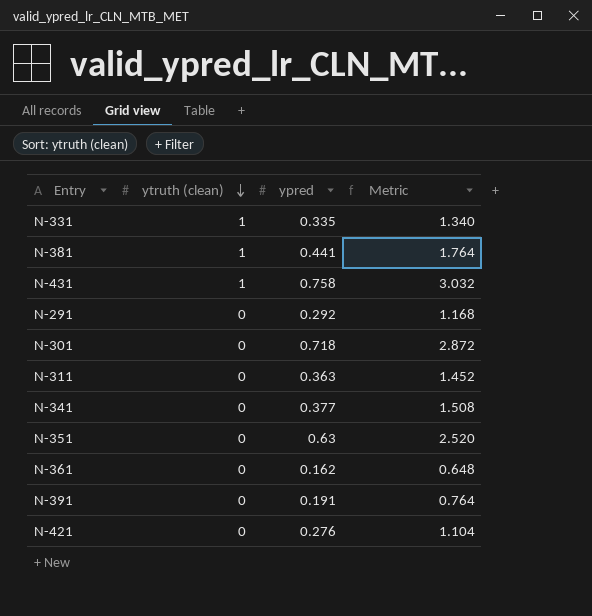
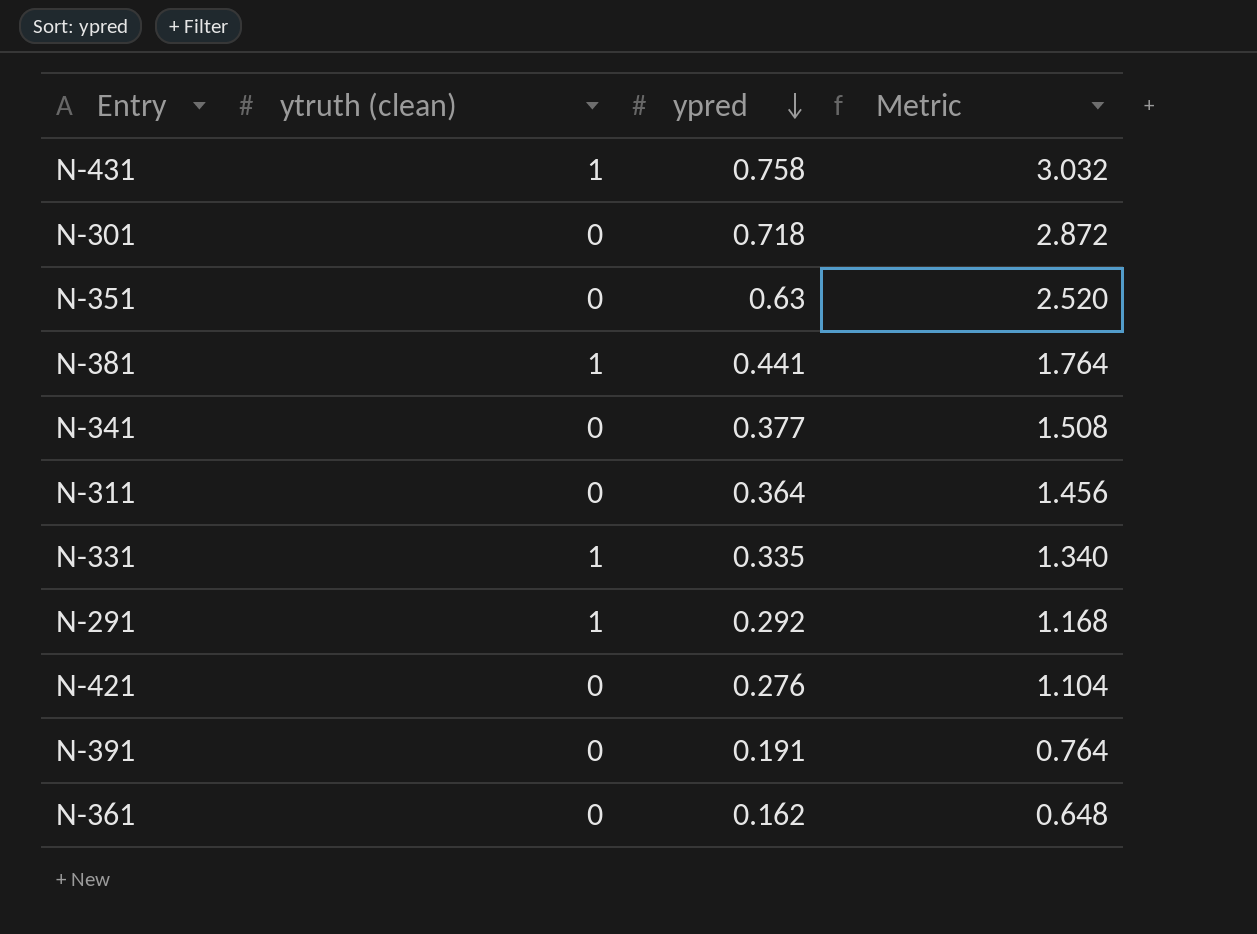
row order: ytruth (clean) descending -> ypred descending
N-311 | ypred: 0.363 -> 0.364
N-311 | Metric: 1.452 -> 1.456
N-291 | ytruth (clean): 0 -> 1

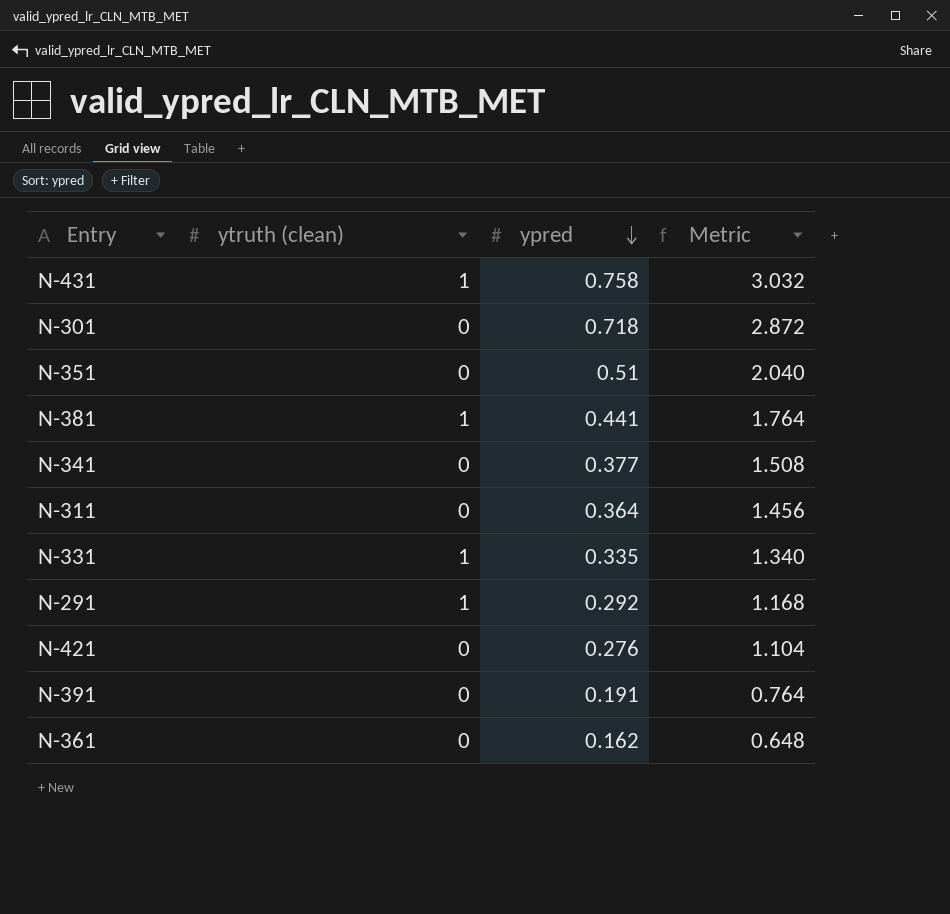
N-351 | ypred: 0.63 -> 0.51
N-351 | Metric: 2.520 -> 2.040

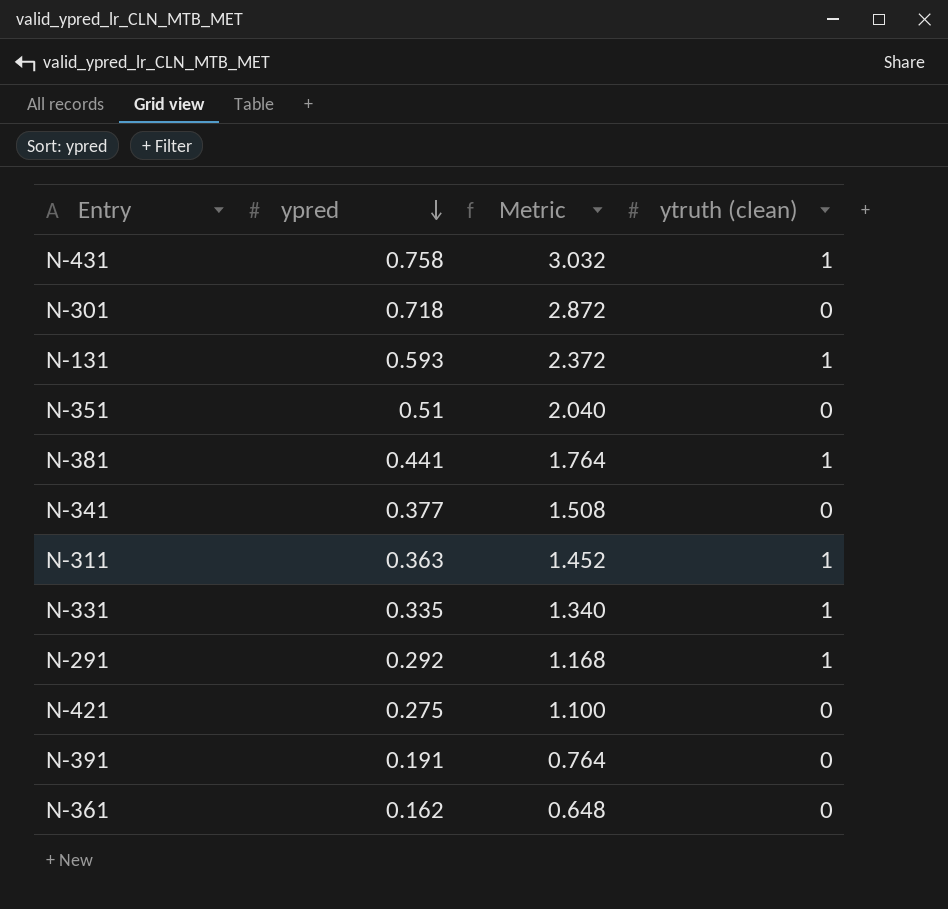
column ytruth (clean) | position: 2 -> 4
row N-131: none -> 0.593 | 2.372 | 1
N-311 | ypred: 0.364 -> 0.363
N-311 | Metric: 1.456 -> 1.452
N-311 | ytruth (clean): 0 -> 1
N-421 | ypred: 0.276 -> 0.275
N-421 | Metric: 1.104 -> 1.100

